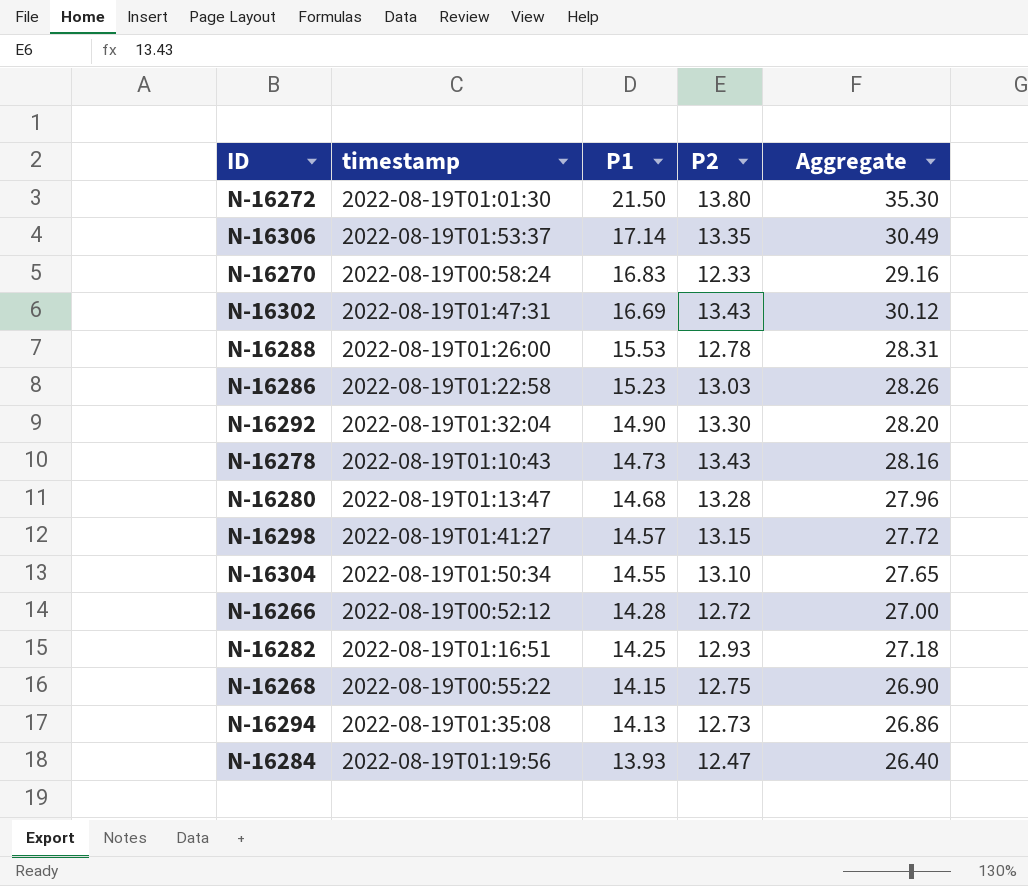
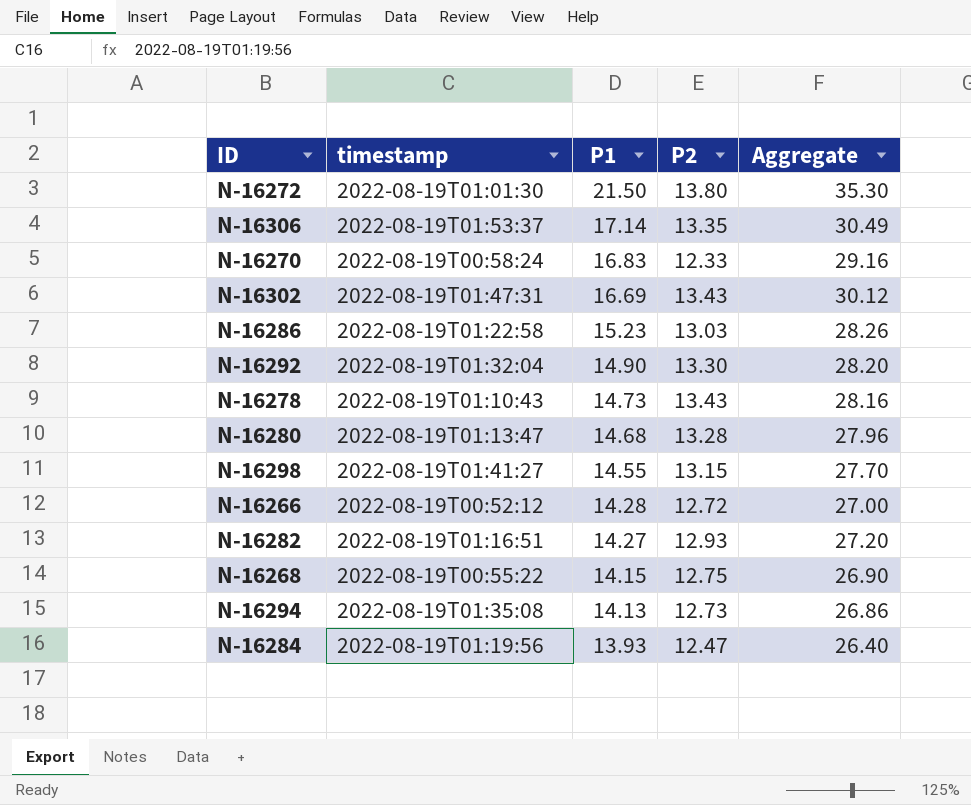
row N-16288: 2022-08-19T01:26:00 | 15.53 | 12.78 | 28.31 -> none
row N-16304: 2022-08-19T01:50:34 | 14.55 | 13.10 | 27.65 -> none
N-16298 | P1: 14.57 -> 14.55
N-16298 | Aggregate: 27.72 -> 27.70
N-16282 | P1: 14.25 -> 14.27
N-16282 | Aggregate: 27.18 -> 27.20

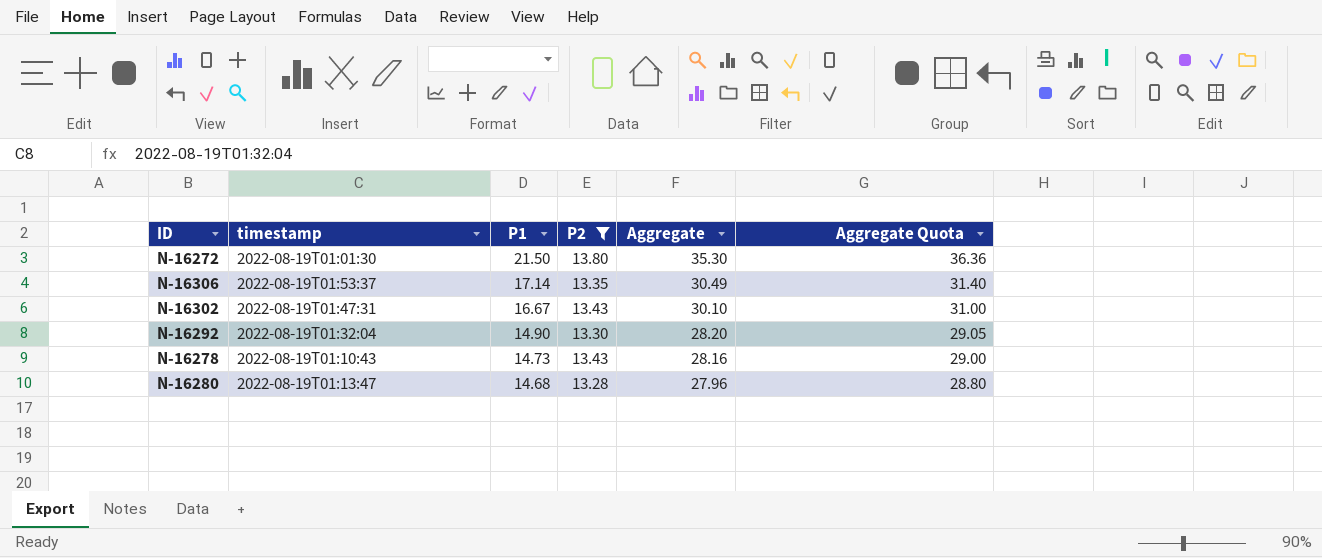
filter: none -> P2 >= 13.28
column Aggregate Quota | formula: none -> [Aggregate] * 1.03
N-16302 | P1: 16.69 -> 16.67
N-16302 | Aggregate: 30.12 -> 30.10

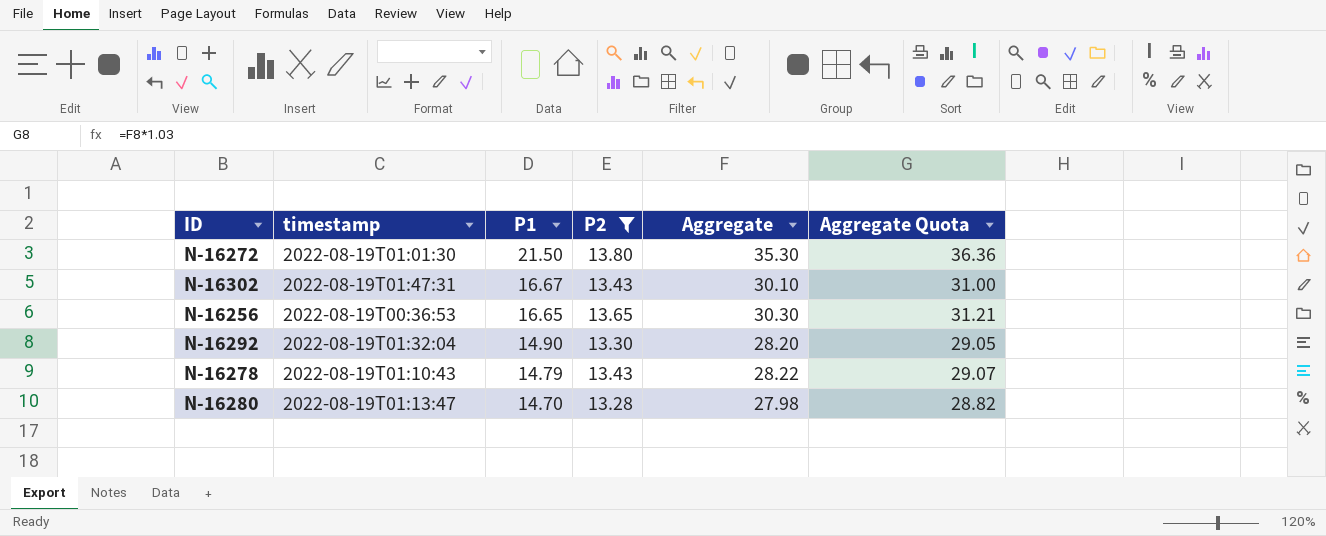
row N-16306: 2022-08-19T01:53:37 | 17.14 | 13.35 | 30.49 | 31.40 -> none
row N-16256: none -> 2022-08-19T00:36:53 | 16.65 | 13.65 | 30.30 | 31.21
N-16278 | P1: 14.73 -> 14.79
N-16278 | Aggregate: 28.16 -> 28.22
N-16278 | Aggregate Quota: 29.00 -> 29.07
N-16280 | P1: 14.68 -> 14.70
N-16280 | Aggregate: 27.96 -> 27.98
N-16280 | Aggregate Quota: 28.80 -> 28.82

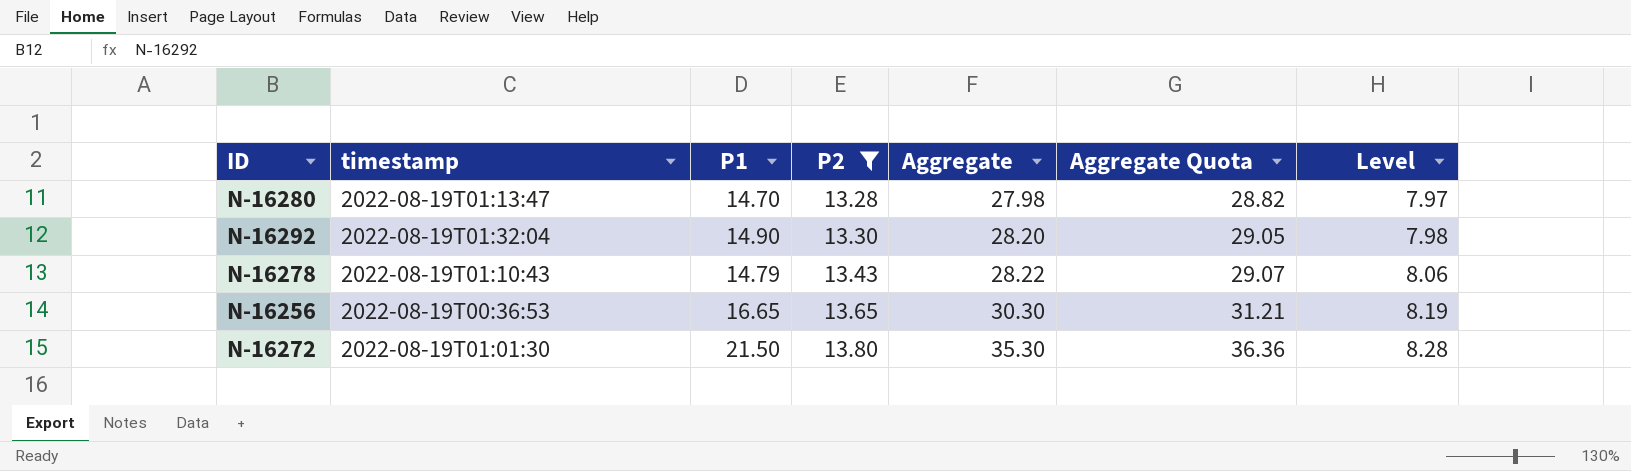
row order: P1 descending -> P2 ascending
column Level | formula: none -> [P2] * 0.6
row N-16302: 2022-08-19T01:47:31 | 16.67 | 13.43 | 30.10 | 31.00 -> none

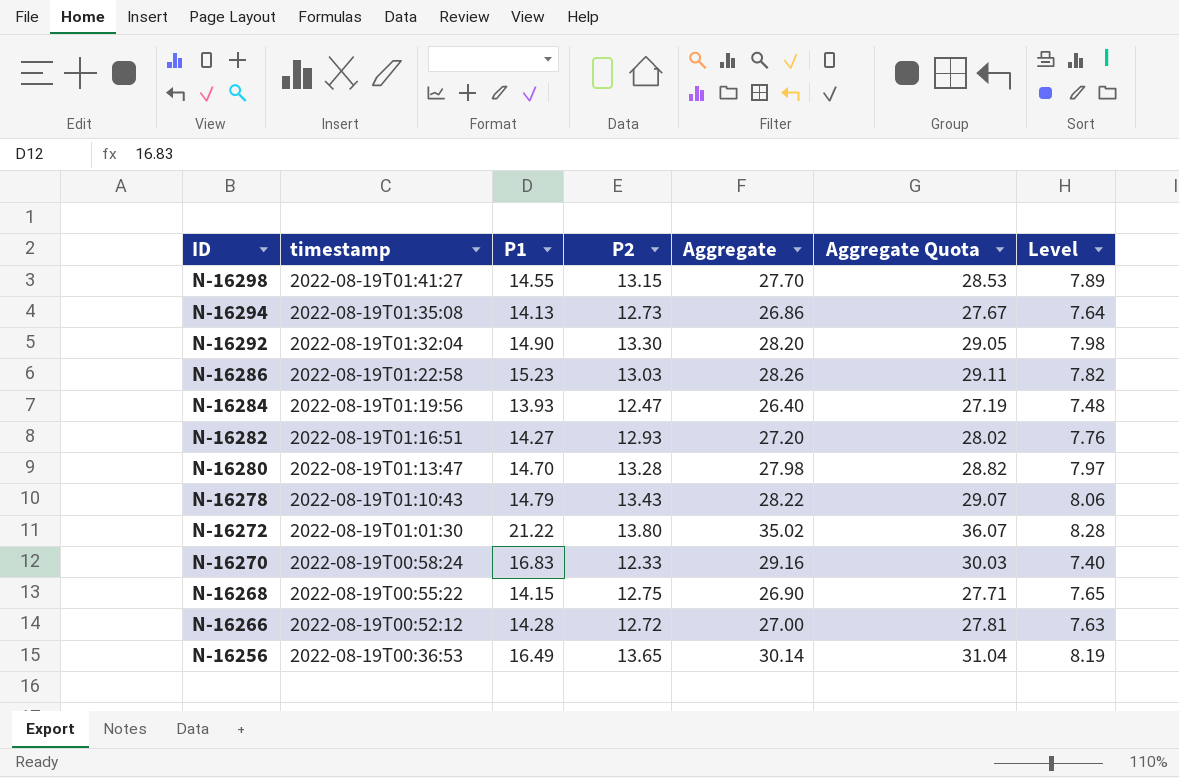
filter: P2 >= 13.28 -> none
row order: P2 ascending -> ID descending
N-16272 | P1: 21.50 -> 21.22
N-16272 | Aggregate: 35.30 -> 35.02
N-16272 | Aggregate Quota: 36.36 -> 36.07
N-16256 | P1: 16.65 -> 16.49
N-16256 | Aggregate: 30.30 -> 30.14
N-16256 | Aggregate Quota: 31.21 -> 31.04

